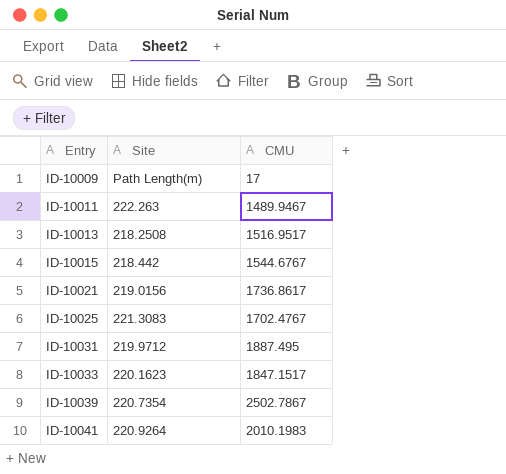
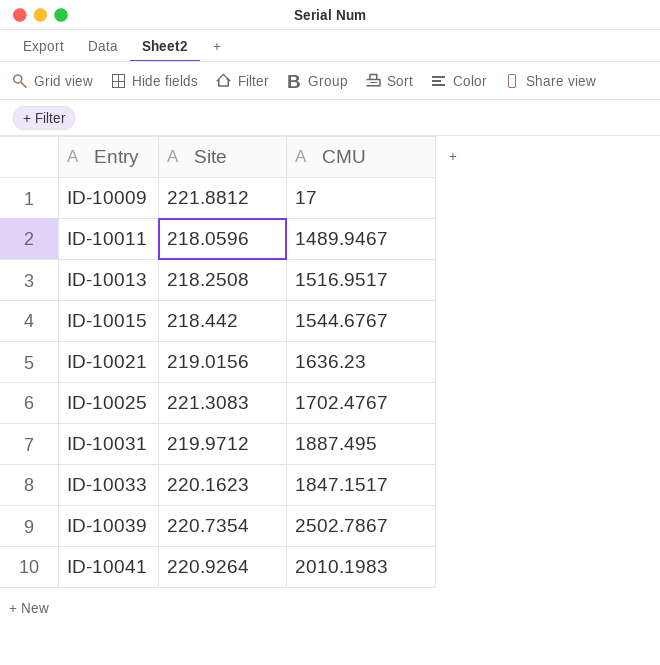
ID-10009 | Site: Path Length(m) -> 221.8812
ID-10011 | Site: 222.263 -> 218.0596
ID-10021 | CMU: 1736.8617 -> 1636.23

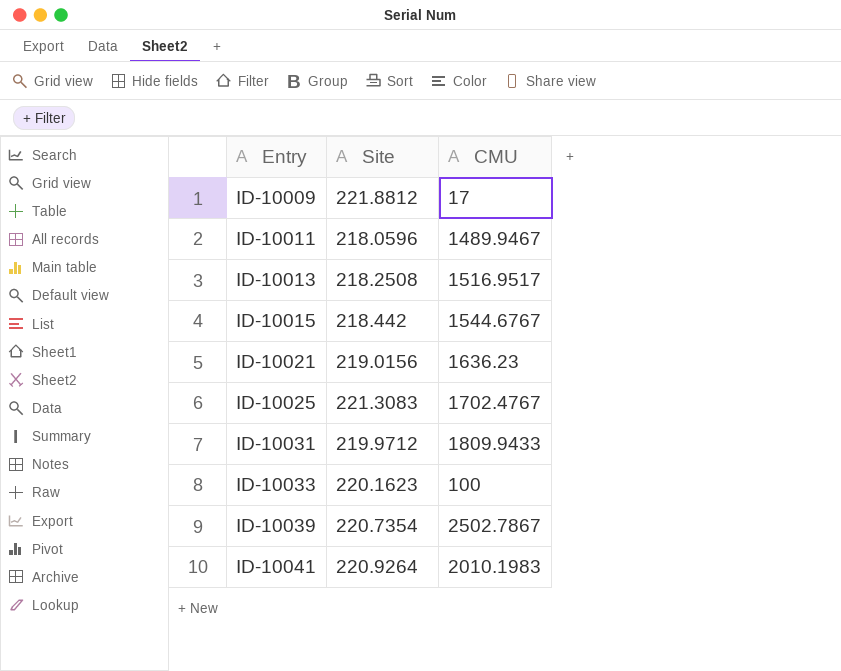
ID-10031 | CMU: 1887.495 -> 1809.9433
ID-10033 | CMU: 1847.1517 -> 100

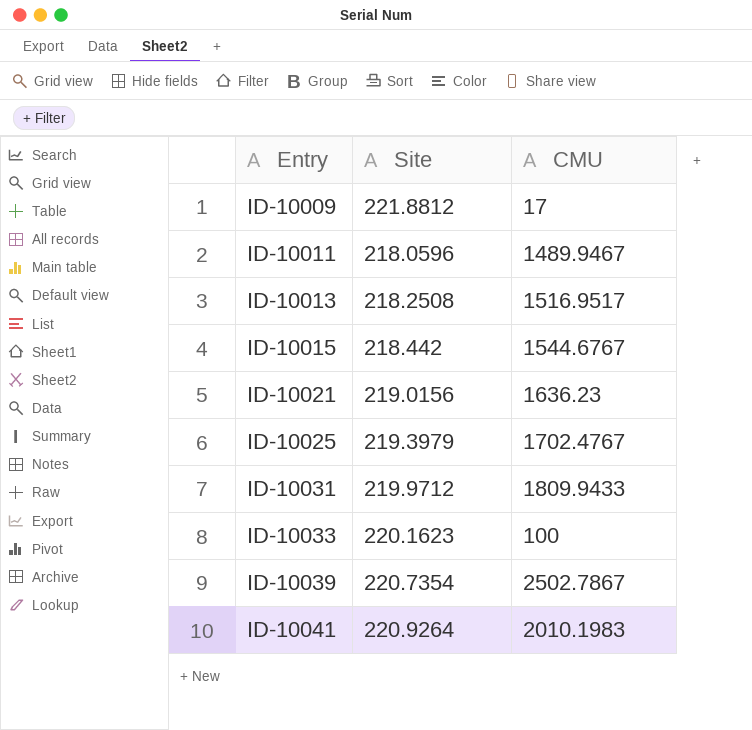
ID-10025 | Site: 221.3083 -> 219.3979

